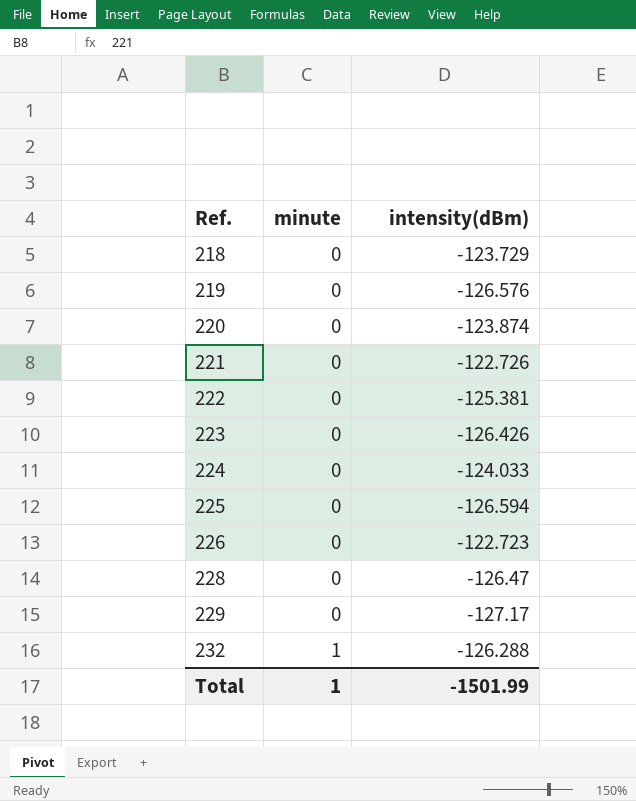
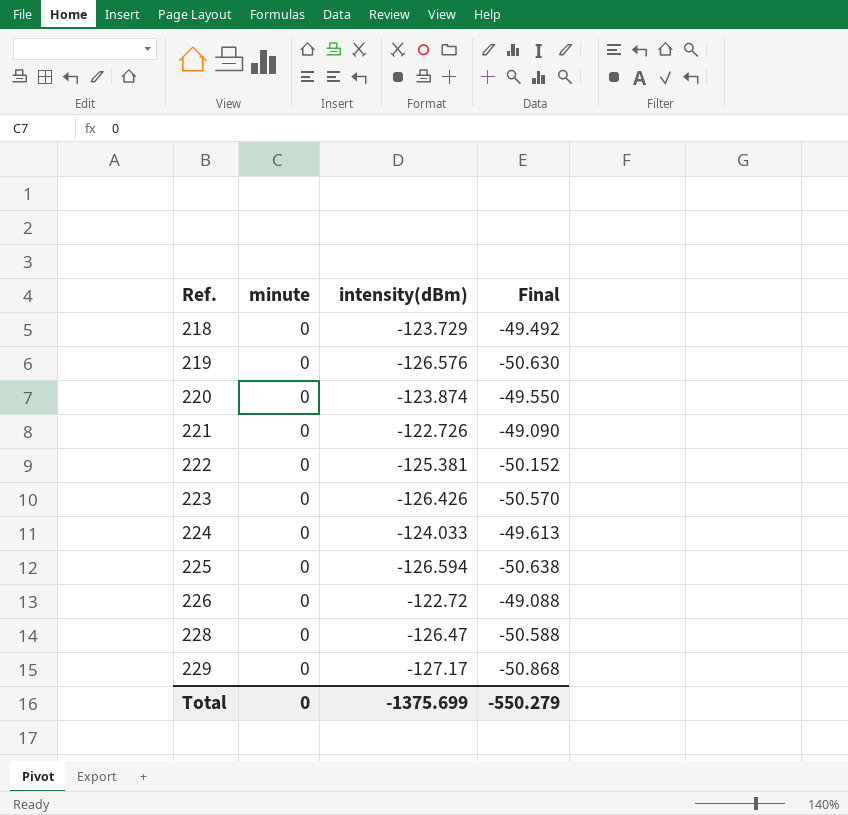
column Final | formula: none -> [intensity(dBm)] * 0.4
row 232: 1 | -126.288 -> none
226 | intensity(dBm): -122.723 -> -122.72
Total | minute: 1 -> 0
Total | intensity(dBm): -1501.99 -> -1375.699

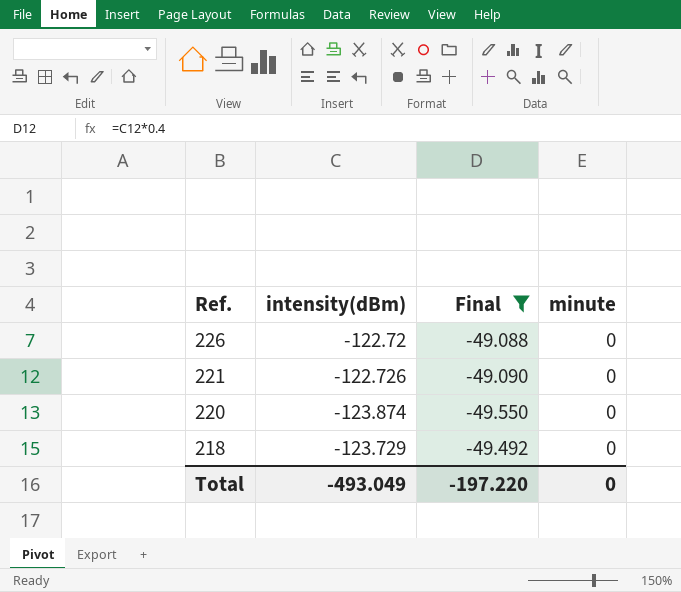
filter: none -> Final >= -49.550
row order: Ref. ascending -> Ref. descending
column minute | position: 2 -> 4
Total | intensity(dBm): -1375.699 -> -493.049
Total | Final: -550.279 -> -197.220

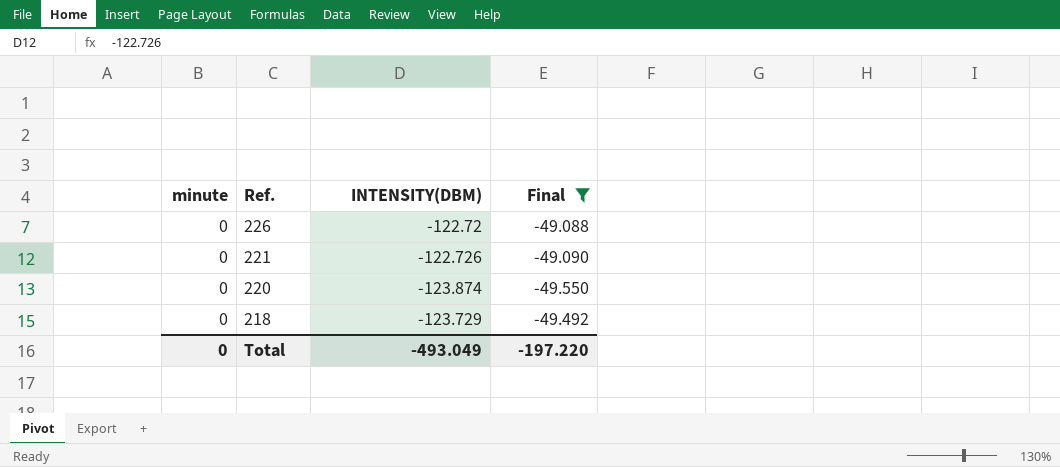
column minute | position: 4 -> 1
column name: intensity(dBm) -> INTENSITY(DBM)

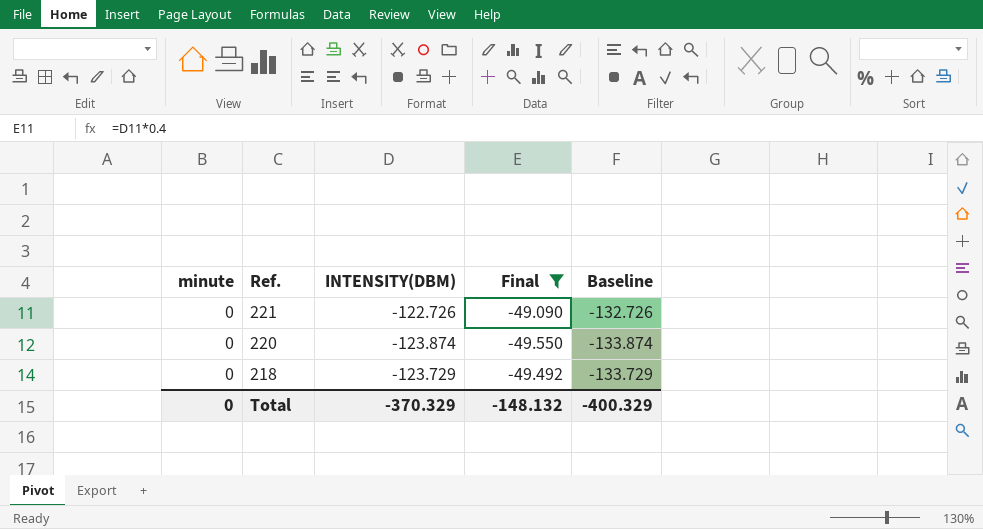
column Baseline | formula: none -> [INTENSITY(DBM)] - 10
row 226: 0 | -122.72 | -49.088 -> none
Total | INTENSITY(DBM): -493.049 -> -370.329
Total | Final: -197.220 -> -148.132

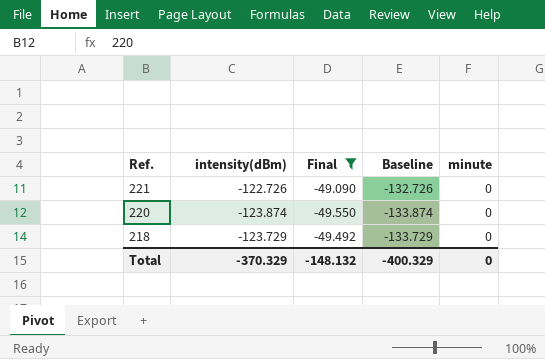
column name: INTENSITY(DBM) -> intensity(dBm)
column minute | position: 1 -> 5

